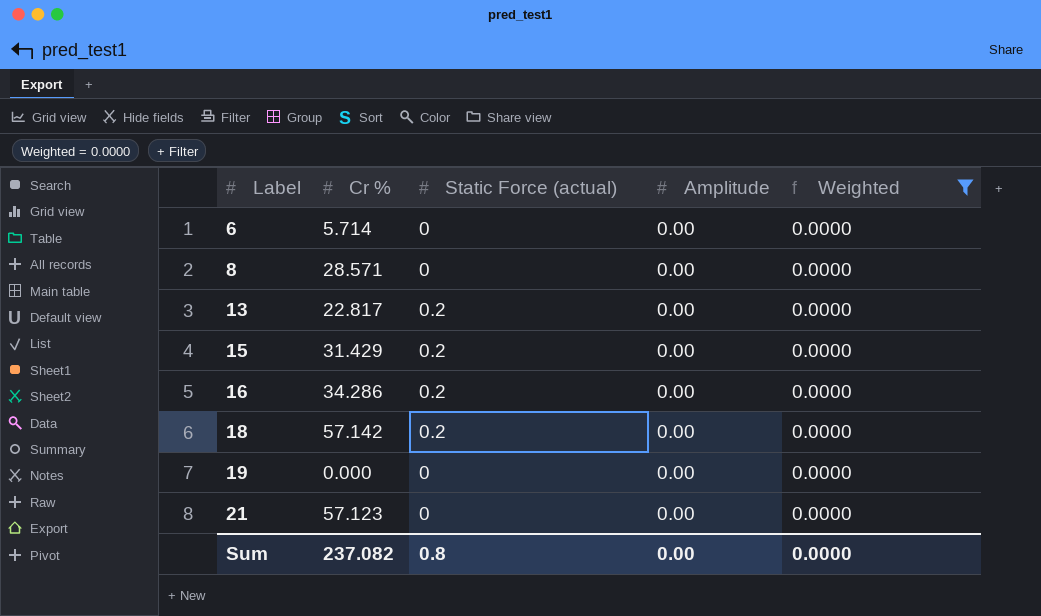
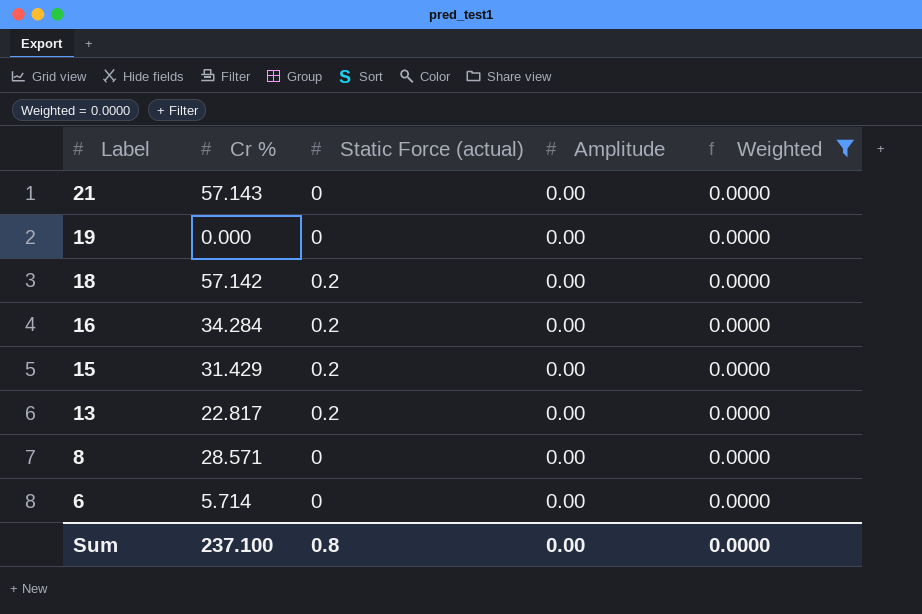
row order: Label ascending -> Label descending
21 | Cr %: 57.123 -> 57.143
16 | Cr %: 34.286 -> 34.284
Sum | Cr %: 237.082 -> 237.100

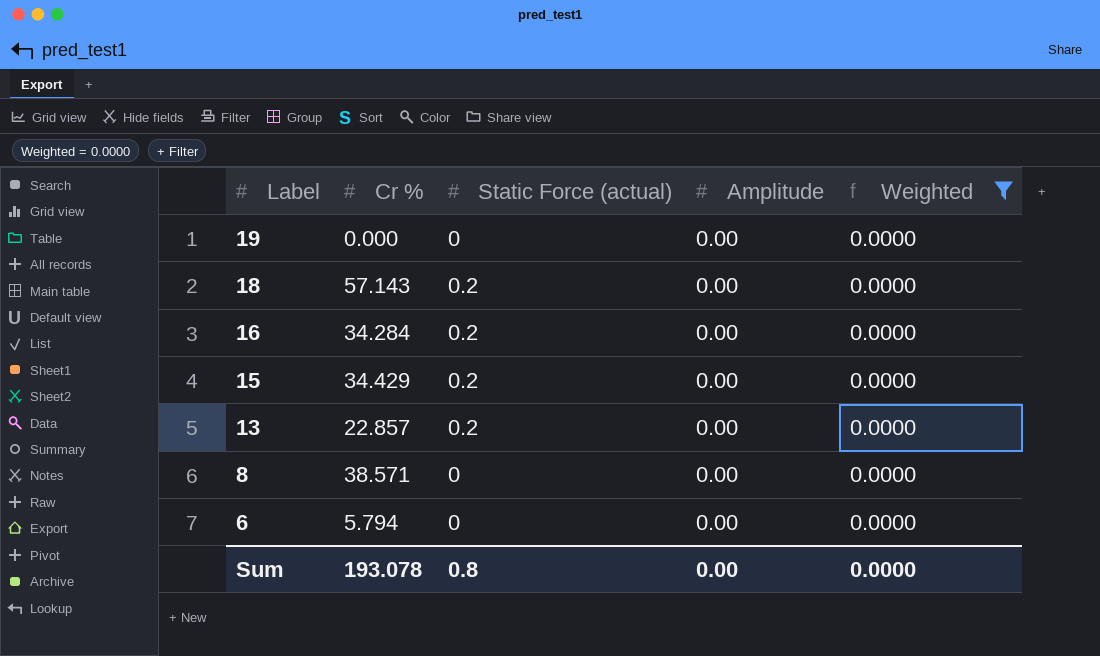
row 21: 57.143 | 0 | 0.00 | 0.0000 -> none
18 | Cr %: 57.142 -> 57.143
15 | Cr %: 31.429 -> 34.429
13 | Cr %: 22.817 -> 22.857
8 | Cr %: 28.571 -> 38.571
6 | Cr %: 5.714 -> 5.794
Sum | Cr %: 237.100 -> 193.078

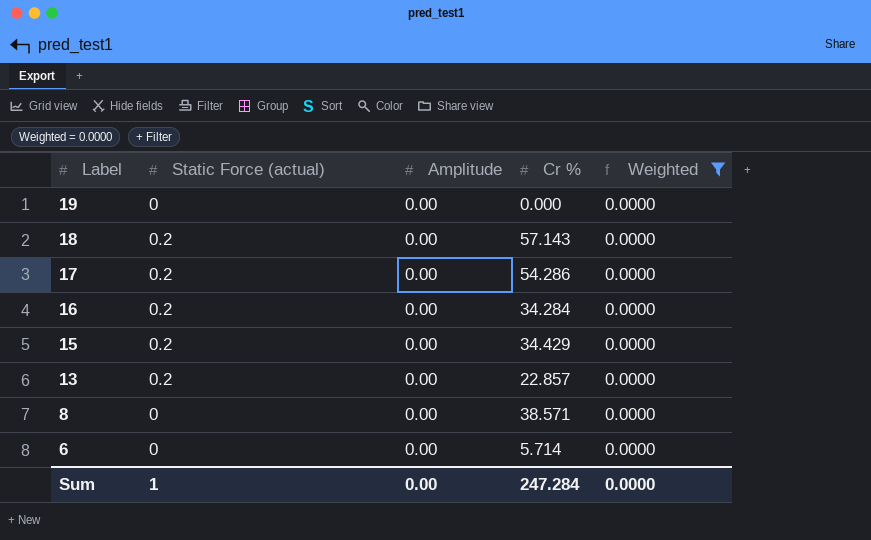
column Cr % | position: 2 -> 4
row 17: none -> 0.2 | 0.00 | 54.286 | 0.0000
6 | Cr %: 5.794 -> 5.714
Sum | Static Force (actual): 0.8 -> 1
Sum | Cr %: 193.078 -> 247.284

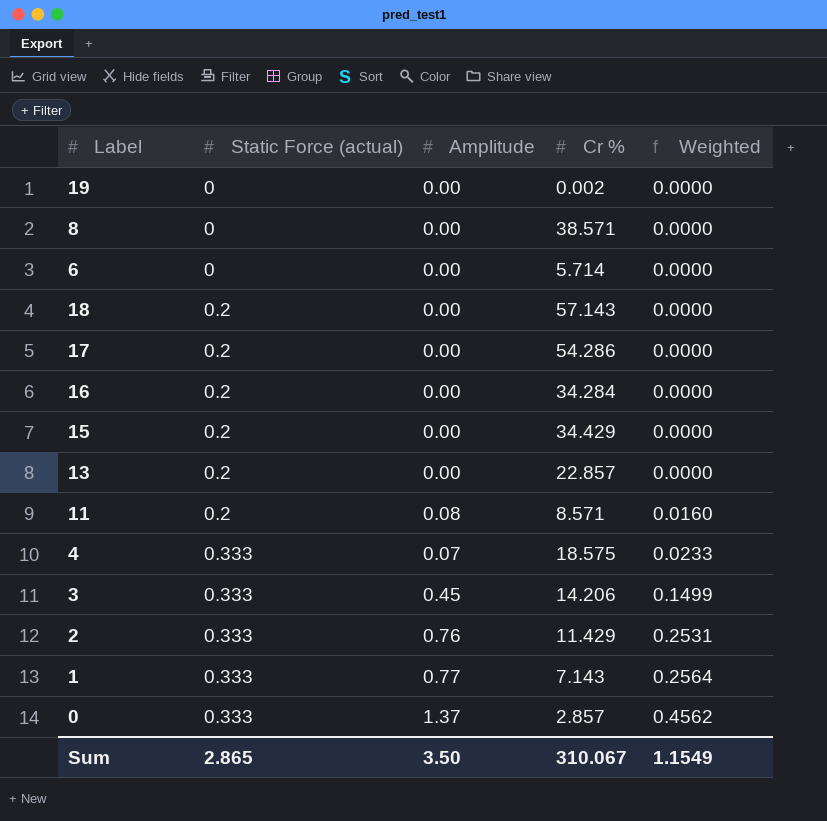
filter: Weighted = 0.0000 -> none
row order: Label descending -> Static Force (actual) ascending
19 | Cr %: 0.000 -> 0.002
Sum | Static Force (actual): 1 -> 2.865
Sum | Amplitude: 0.00 -> 3.50
Sum | Cr %: 247.284 -> 310.067
Sum | Weighted: 0.0000 -> 1.1549

